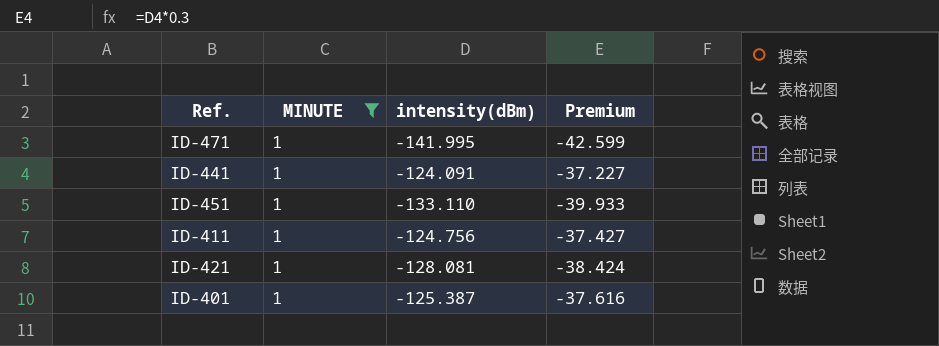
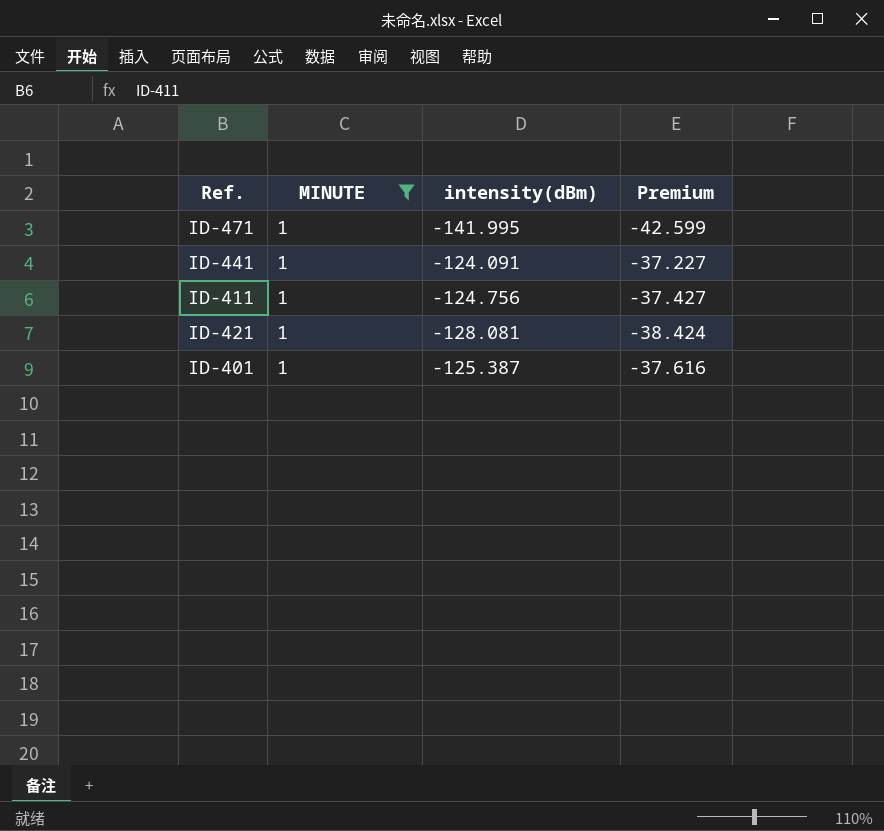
row ID-451: 1 | -133.110 | -39.933 -> none

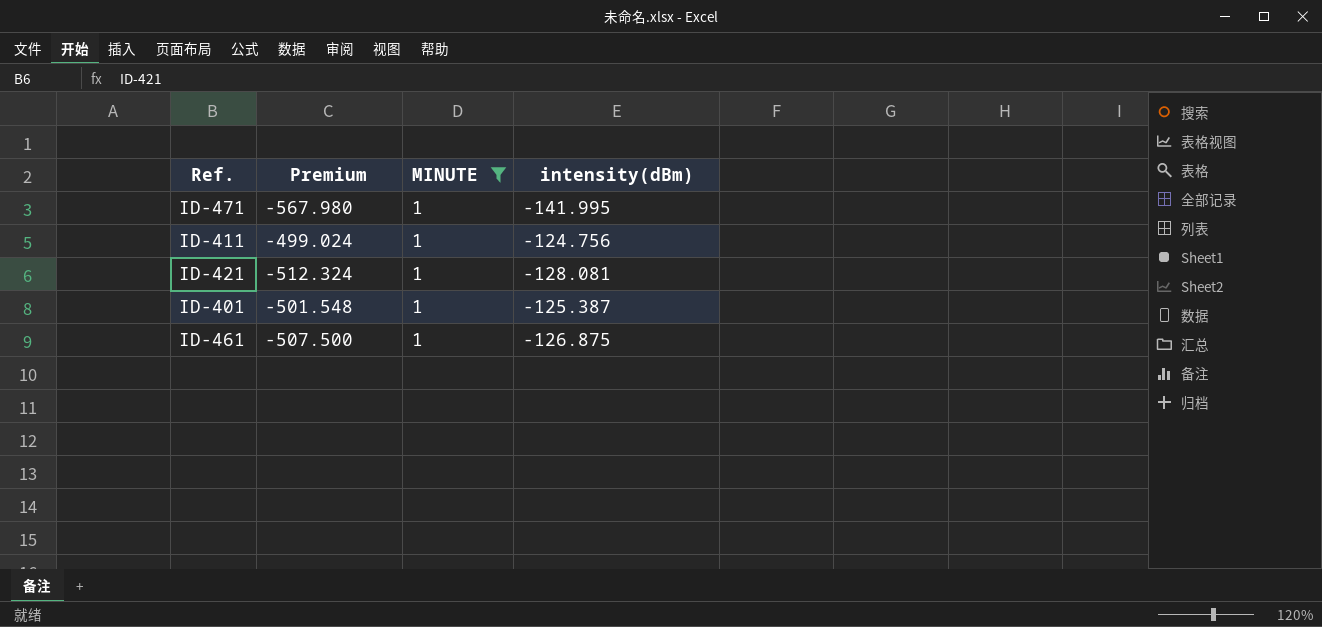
column Premium | formula: [intensity(dBm)] * 0.3 -> [intensity(dBm)] * 4
column Premium | position: 4 -> 2
row ID-441: 1 | -124.091 | -37.227 -> none
row ID-461: none -> -507.500 | 1 | -126.875

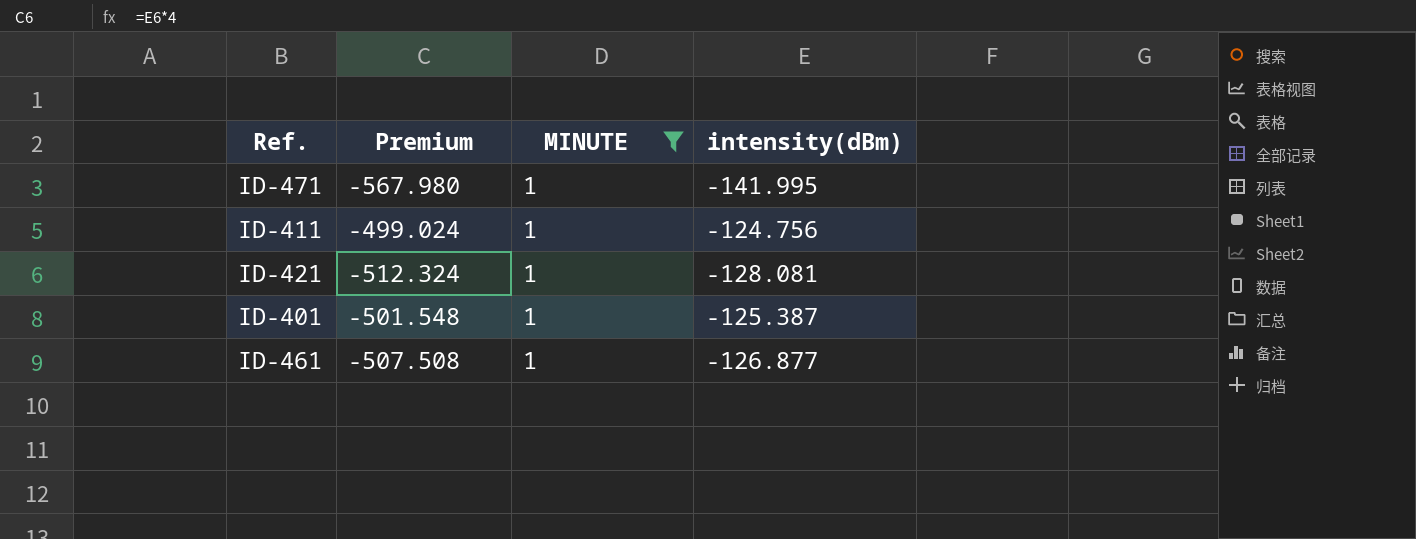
ID-461 | Premium: -507.500 -> -507.508
ID-461 | intensity(dBm): -126.875 -> -126.877

